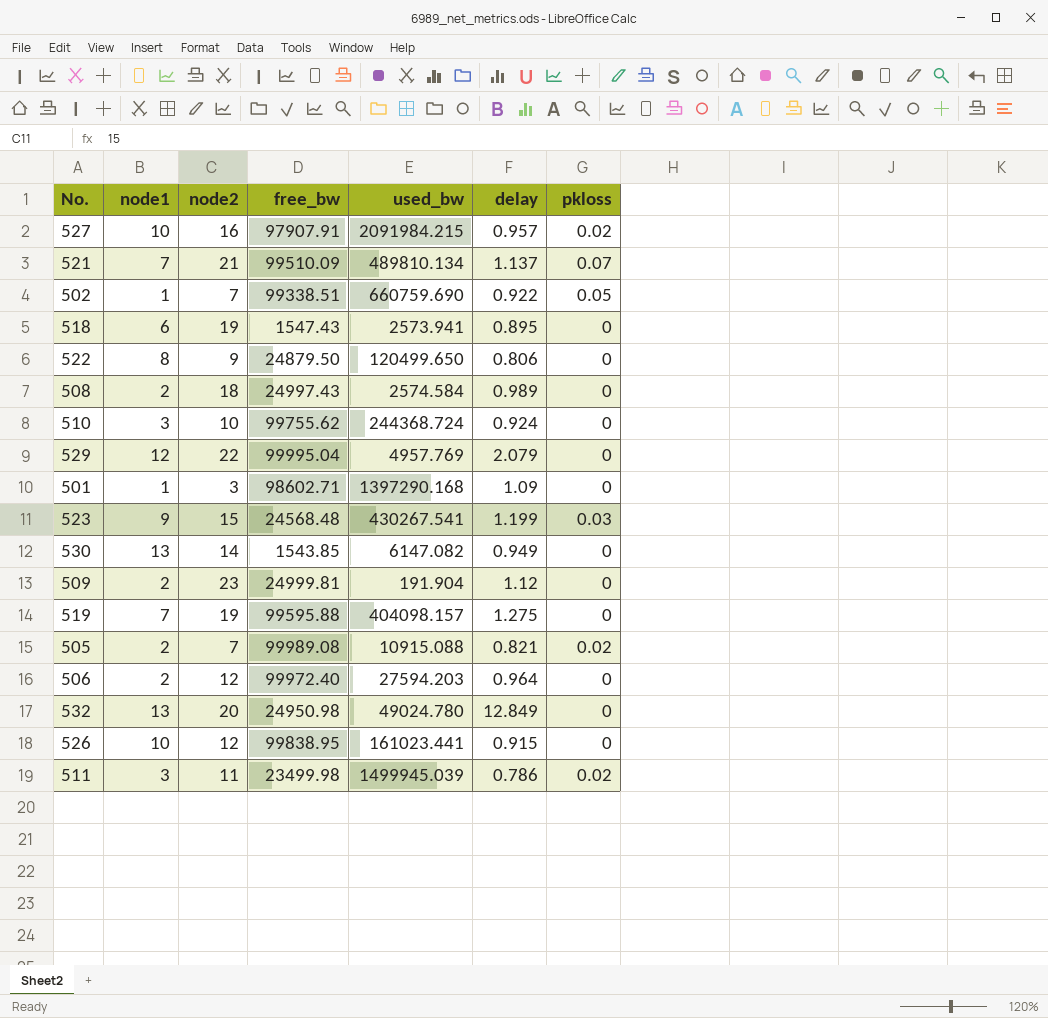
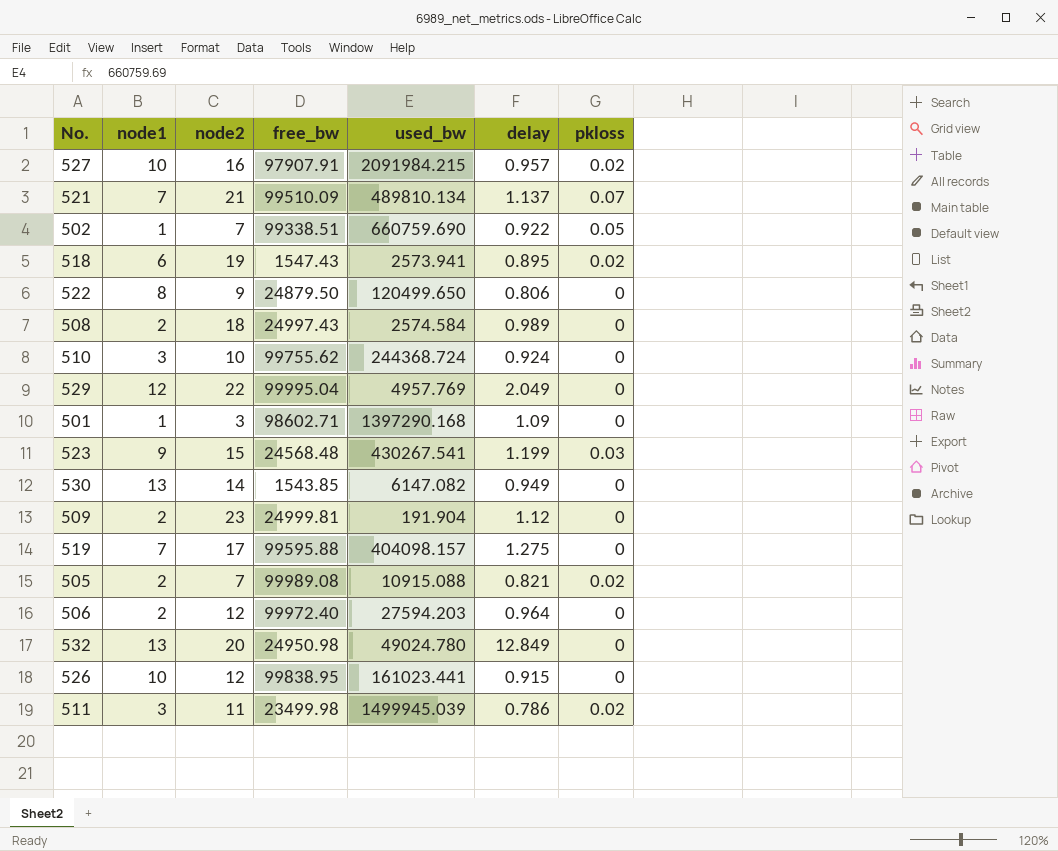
518 | pkloss: 0 -> 0.02
529 | delay: 2.079 -> 2.049
519 | node2: 19 -> 17

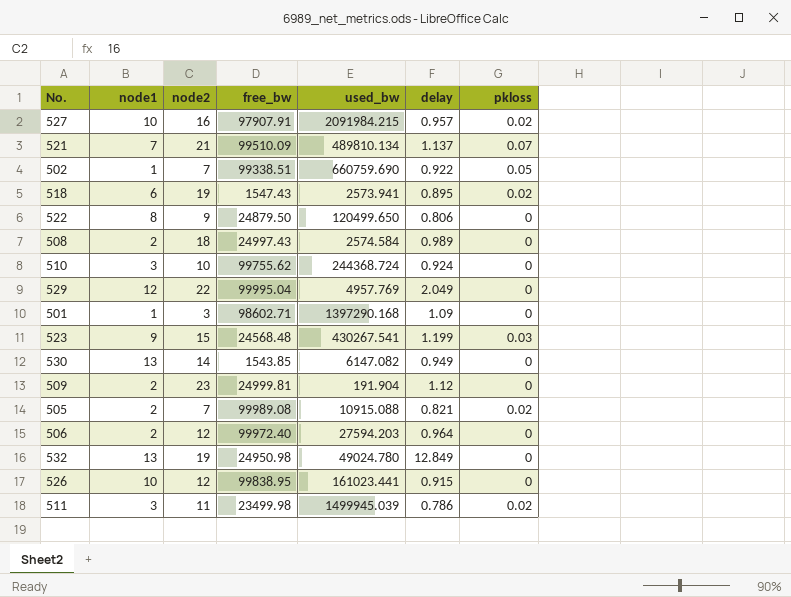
row 519: 7 | 17 | 99595.88 | 404098.157 | 1.275 | 0 -> none
532 | node2: 20 -> 19

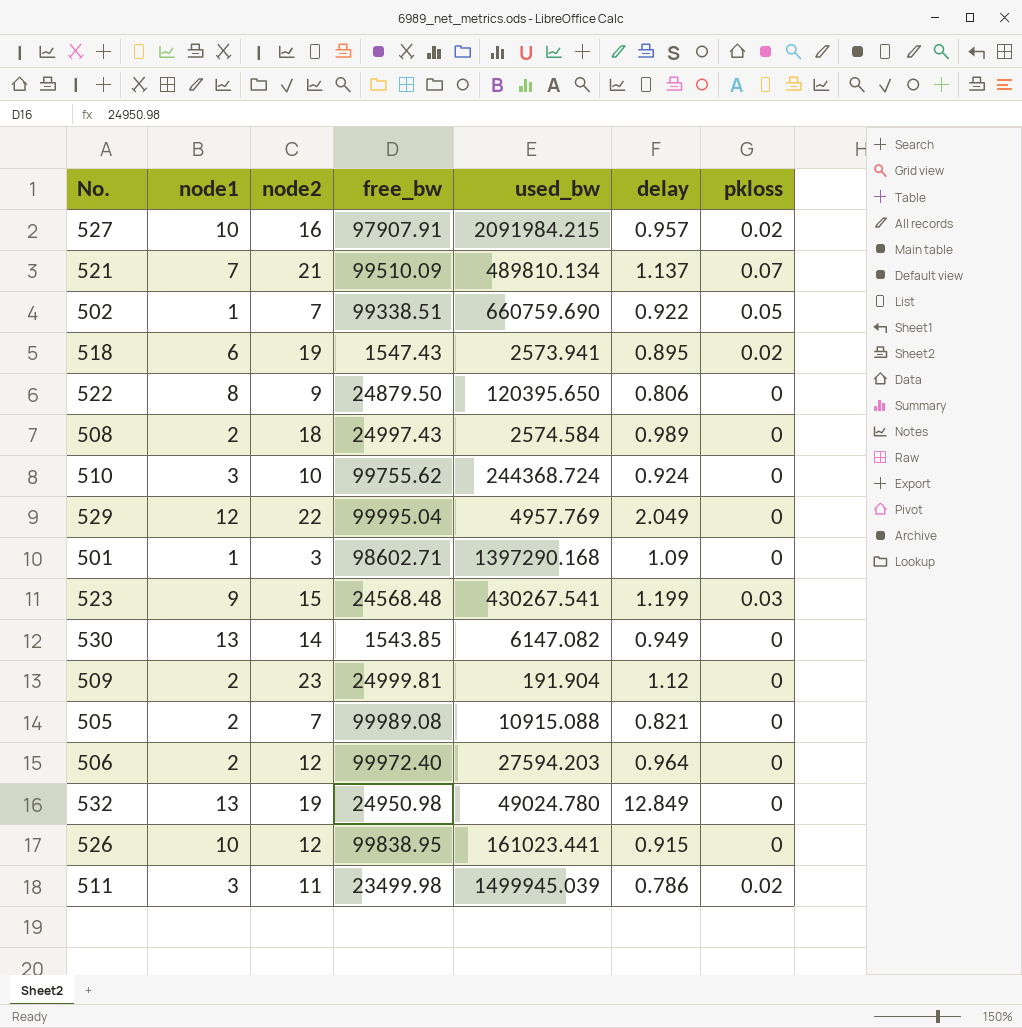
522 | used_bw: 120499.650 -> 120395.650
505 | pkloss: 0.02 -> 0

